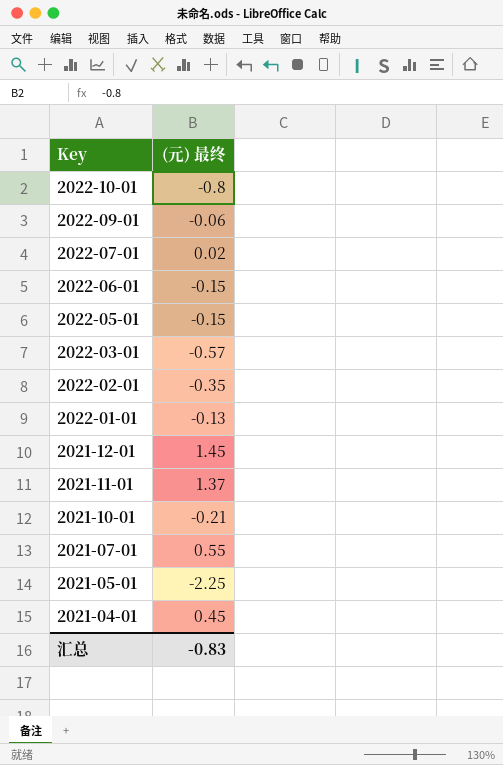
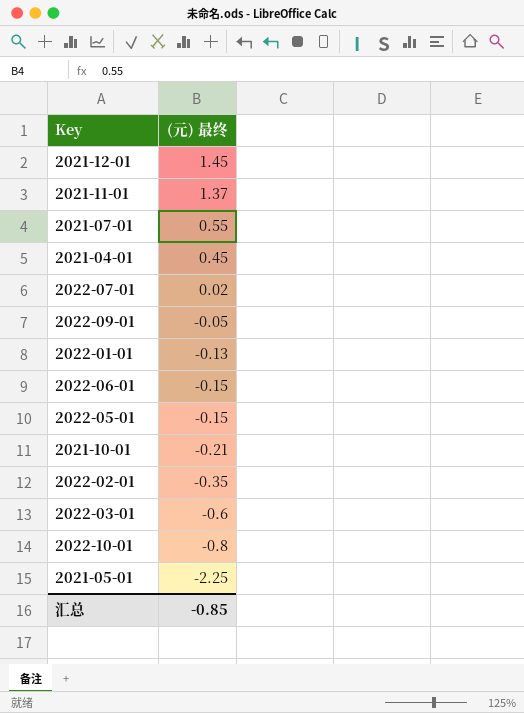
row order: Key descending -> (元) 最终 descending
2022-09-01 | (元) 最终: -0.06 -> -0.05
2022-03-01 | (元) 最终: -0.57 -> -0.6
汇总 | (元) 最终: -0.83 -> -0.85

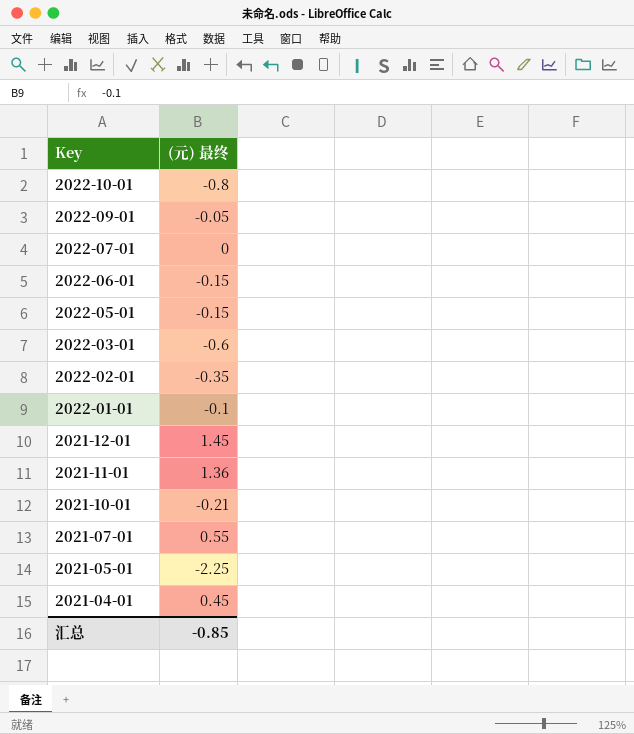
row order: (元) 最终 descending -> Key descending
2022-07-01 | (元) 最终: 0.02 -> 0
2022-01-01 | (元) 最终: -0.13 -> -0.1
2021-11-01 | (元) 最终: 1.37 -> 1.36

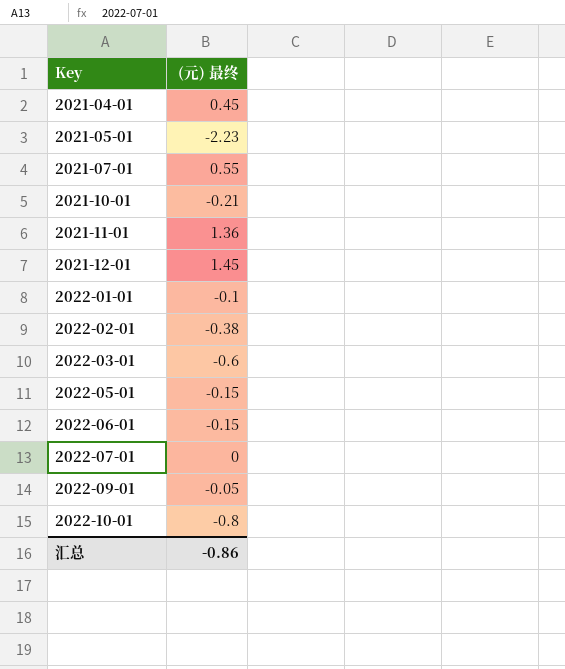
row order: Key descending -> Key ascending
2021-05-01 | (元) 最终: -2.25 -> -2.23
2022-02-01 | (元) 最终: -0.35 -> -0.38
汇总 | (元) 最终: -0.85 -> -0.86

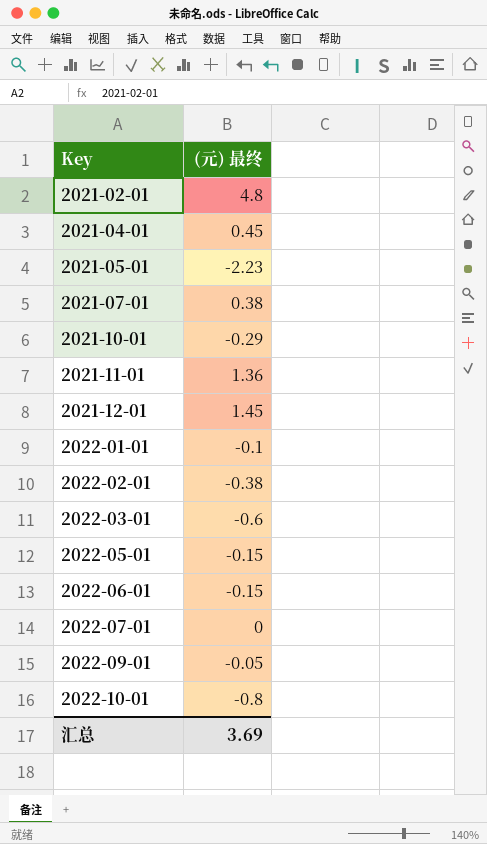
row 2021-02-01: none -> 4.8
2021-07-01 | (元) 最终: 0.55 -> 0.38
2021-10-01 | (元) 最终: -0.21 -> -0.29
汇总 | (元) 最终: -0.86 -> 3.69

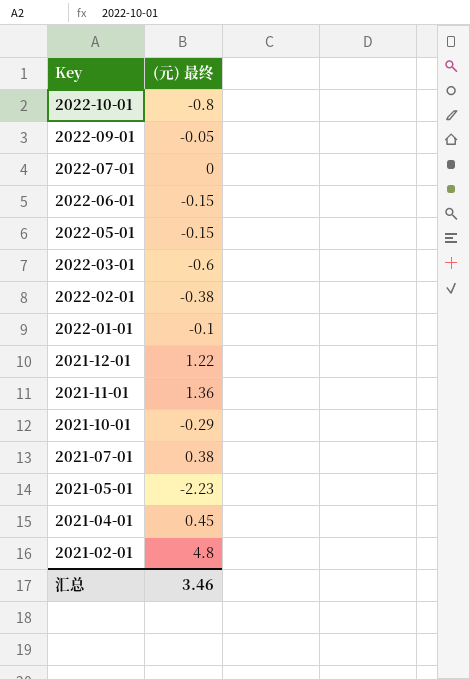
row order: Key ascending -> Key descending
2021-12-01 | (元) 最终: 1.45 -> 1.22
汇总 | (元) 最终: 3.69 -> 3.46

